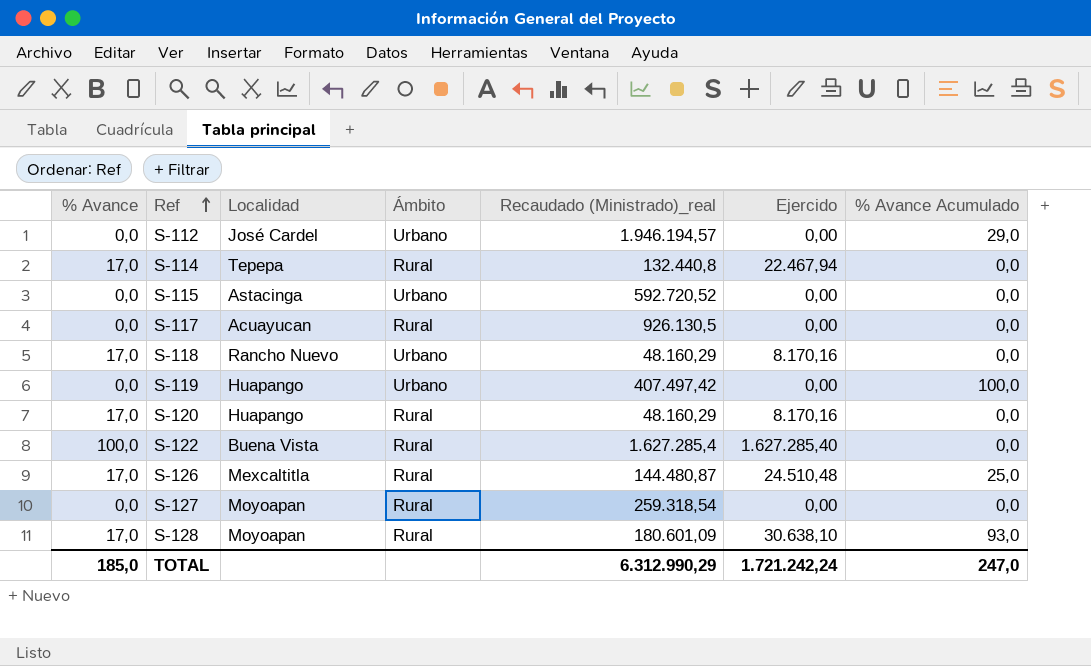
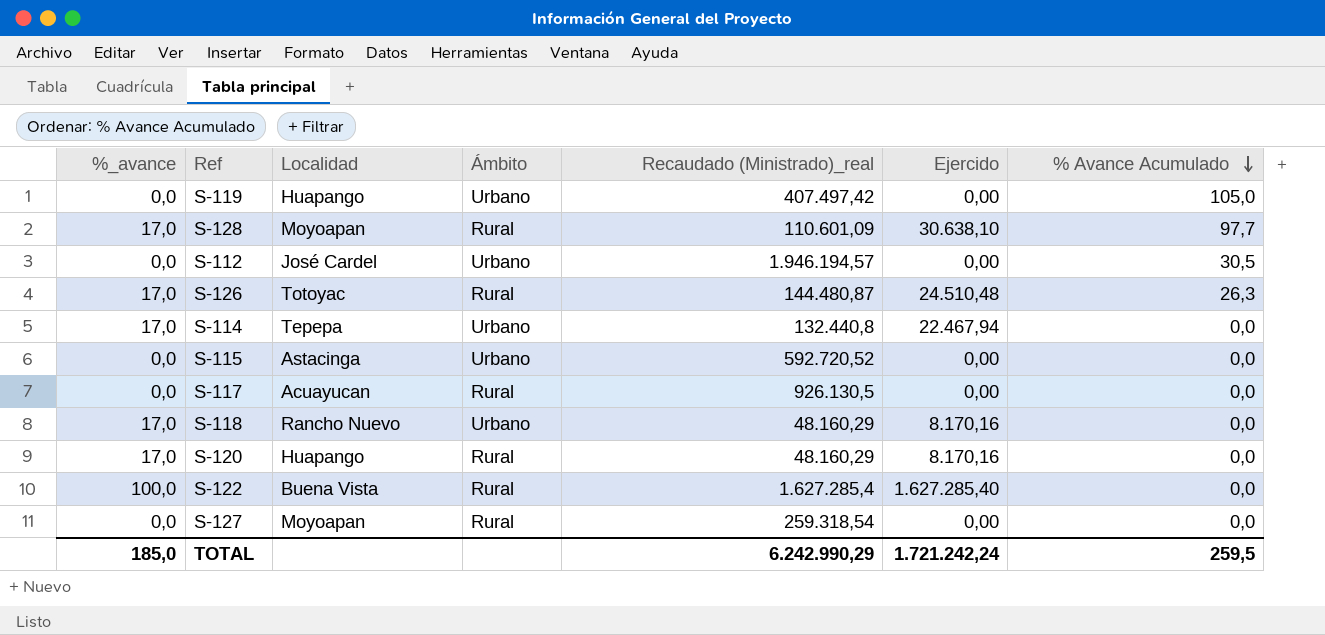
row order: Ref ascending -> % Avance Acumulado descending
column name: % Avance -> %_avance
S-119 | % Avance Acumulado: 100,0 -> 105,0
S-128 | Recaudado (Ministrado)_real: 180.601,09 -> 110.601,09
S-128 | % Avance Acumulado: 93,0 -> 97,7
S-112 | % Avance Acumulado: 29,0 -> 30,5
S-126 | Localidad: Mexcaltitla -> Totoyac
S-126 | % Avance Acumulado: 25,0 -> 26,3
S-114 | Ámbito: Rural -> Urbano
TOTAL | Recaudado (Ministrado)_real: 6.312.990,29 -> 6.242.990,29
TOTAL | % Avance Acumulado: 247,0 -> 259,5

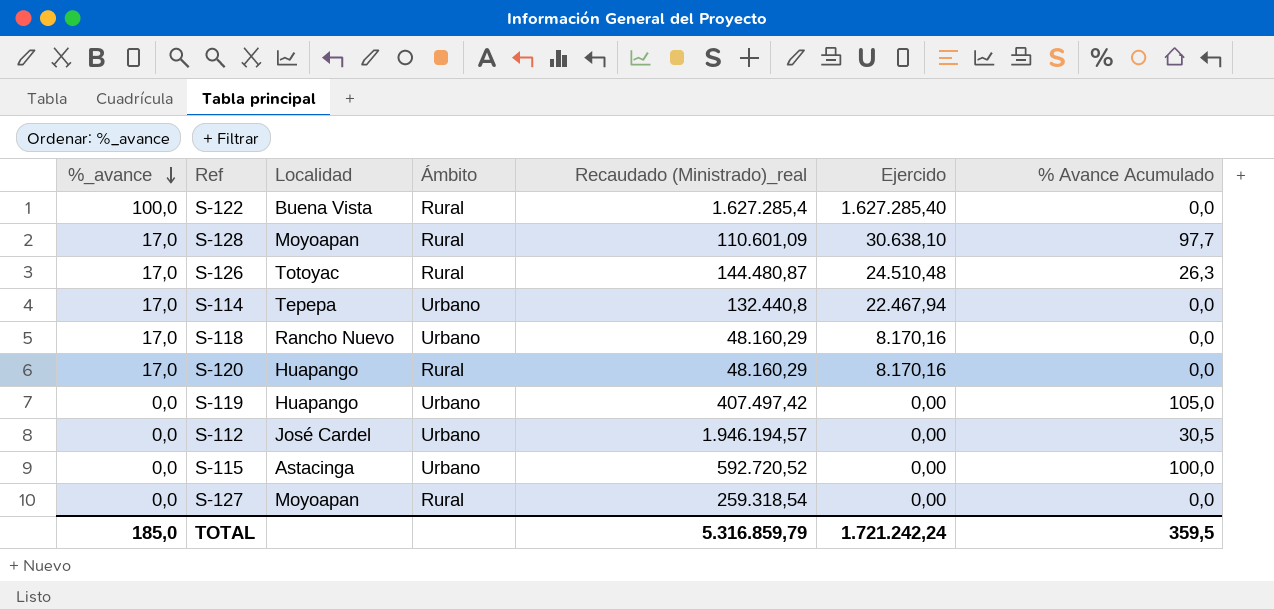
row order: % Avance Acumulado descending -> %_avance descending
row S-117: 0,0 | Acuayucan | Rural | 926.130,5 | 0,00 | 0,0 -> none
S-115 | % Avance Acumulado: 0,0 -> 100,0
TOTAL | Recaudado (Ministrado)_real: 6.242.990,29 -> 5.316.859,79
TOTAL | % Avance Acumulado: 259,5 -> 359,5

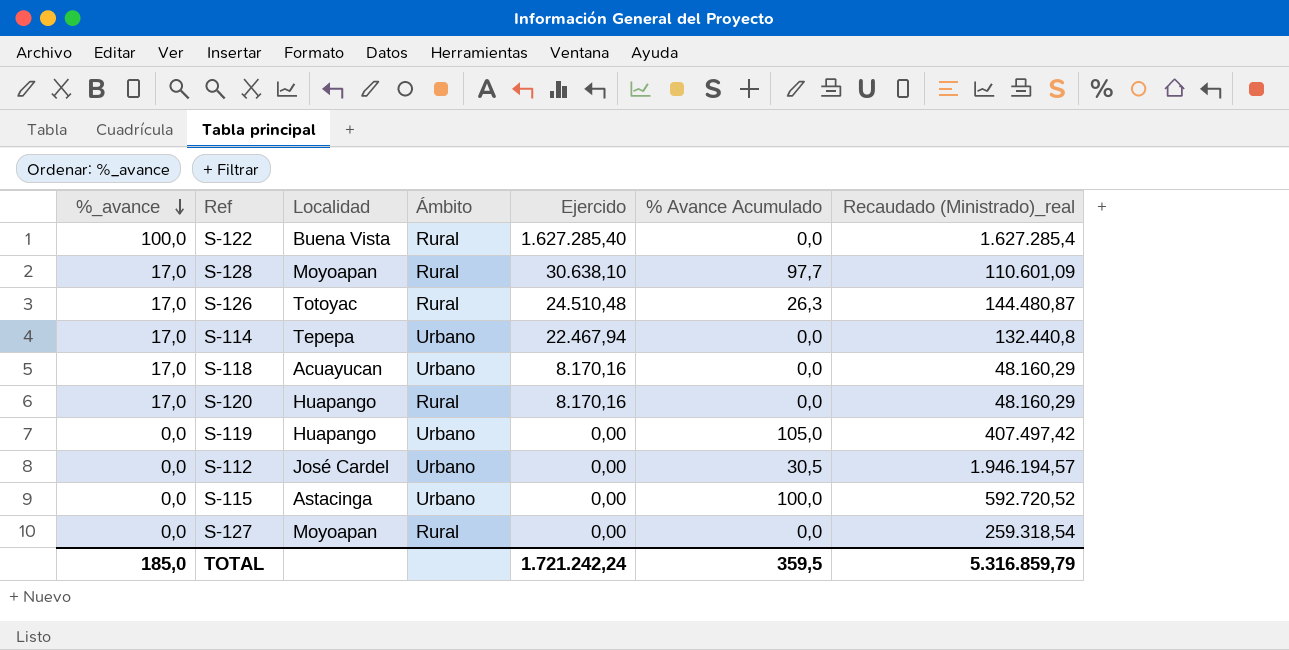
column Recaudado (Ministrado)_real | position: 5 -> 7
S-118 | Localidad: Rancho Nuevo -> Acuayucan

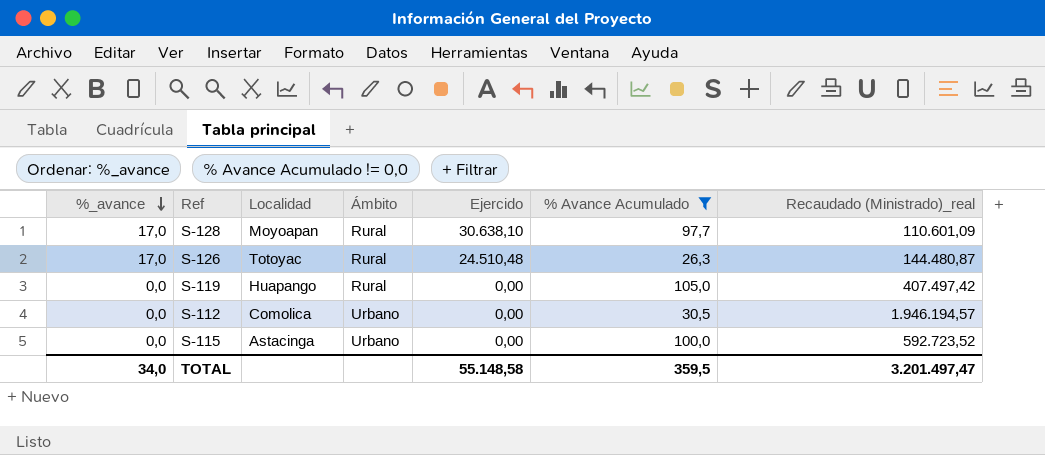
filter: none -> % Avance Acumulado != 0,0
S-119 | Ámbito: Urbano -> Rural
S-112 | Localidad: José Cardel -> Comolica
S-115 | Recaudado (Ministrado)_real: 592.720,52 -> 592.723,52
TOTAL | %_avance: 185,0 -> 34,0
TOTAL | Ejercido: 1.721.242,24 -> 55.148,58
TOTAL | Recaudado (Ministrado)_real: 5.316.859,79 -> 3.201.497,47

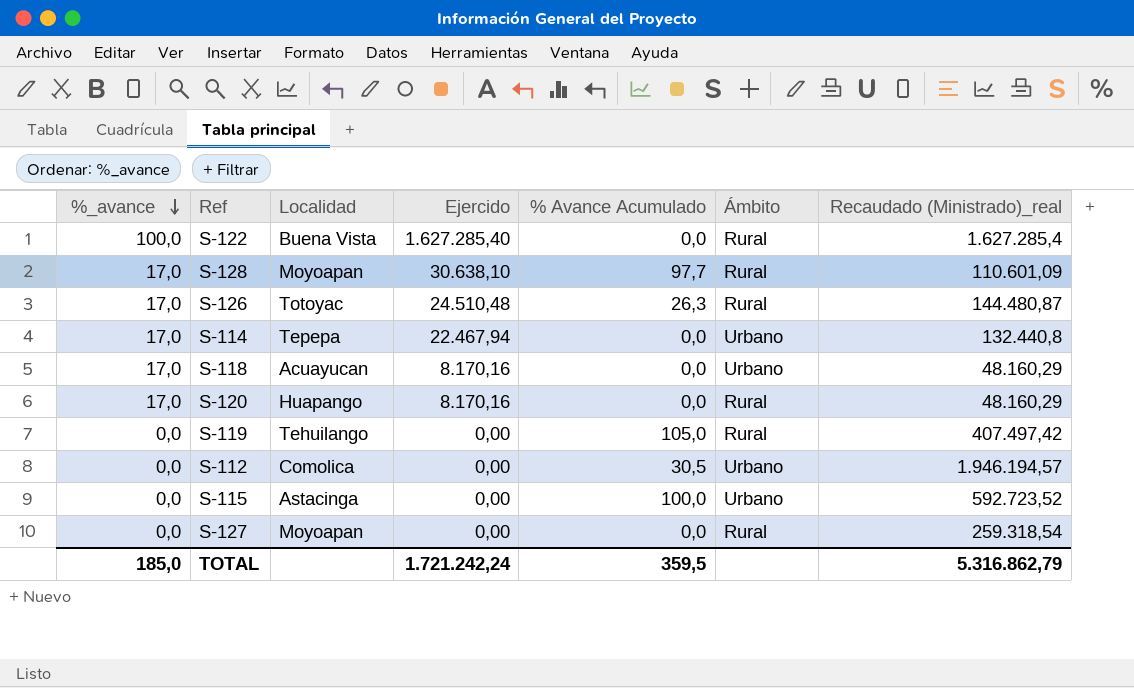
filter: % Avance Acumulado != 0,0 -> none
column Ámbito | position: 4 -> 6
S-119 | Localidad: Huapango -> Tehuilango
TOTAL | %_avance: 34,0 -> 185,0
TOTAL | Ejercido: 55.148,58 -> 1.721.242,24
TOTAL | Recaudado (Ministrado)_real: 3.201.497,47 -> 5.316.862,79

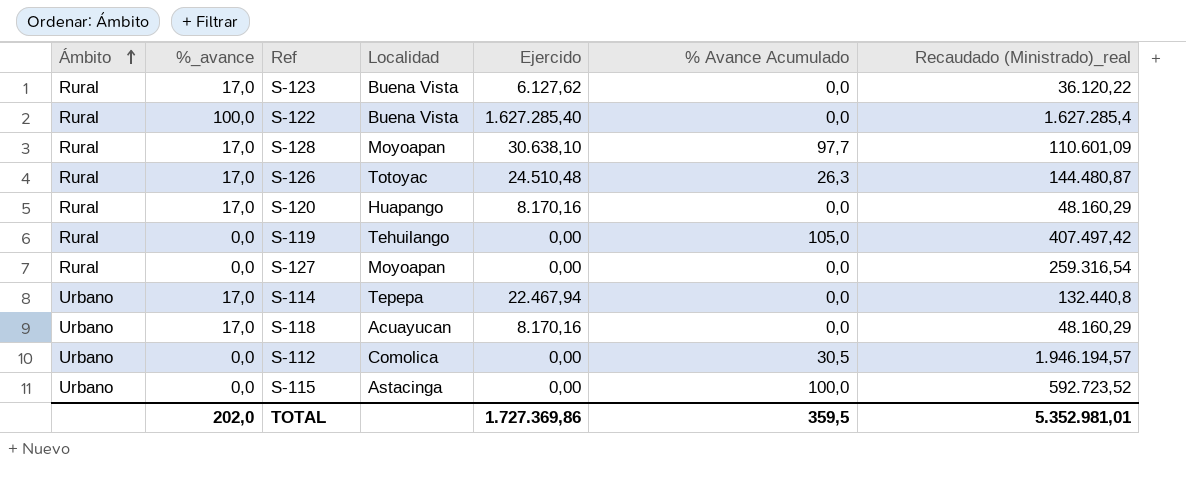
row order: %_avance descending -> Ámbito ascending
column Ámbito | position: 6 -> 1
row S-123: none -> Rural | 17,0 | Buena Vista | 6.127,62 | 0,0 | 36.120,22
S-127 | Recaudado (Ministrado)_real: 259.318,54 -> 259.316,54
TOTAL | %_avance: 185,0 -> 202,0
TOTAL | Ejercido: 1.721.242,24 -> 1.727.369,86
TOTAL | Recaudado (Ministrado)_real: 5.316.862,79 -> 5.352.981,01

